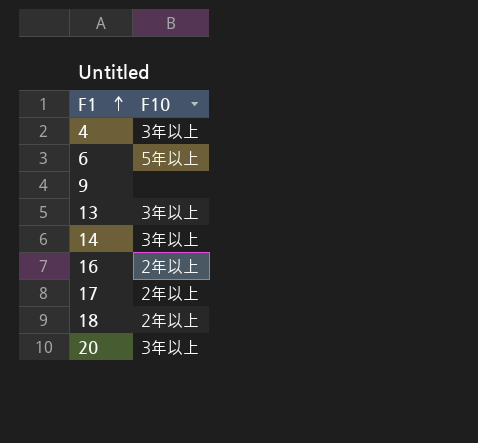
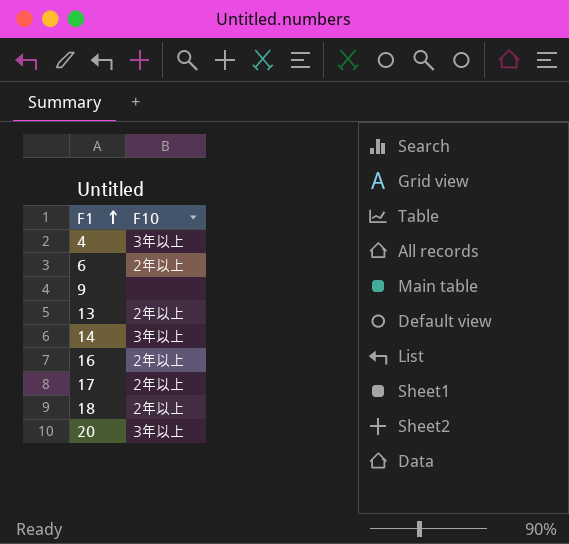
6 | F10: 5年以上 -> 2年以上
13 | F10: 3年以上 -> 2年以上

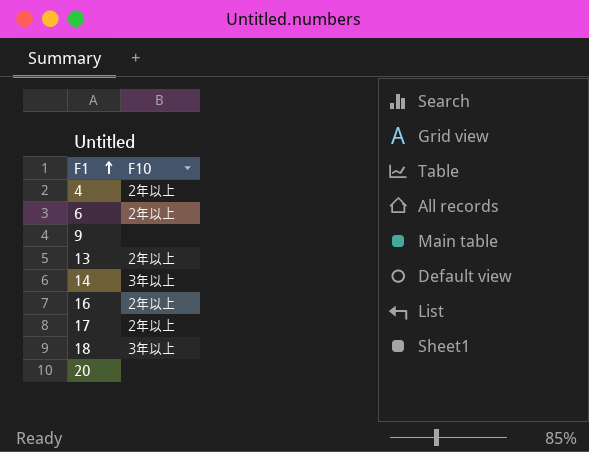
4 | F10: 3年以上 -> 2年以上
18 | F10: 2年以上 -> 3年以上
20 | F10: 3年以上 -> none

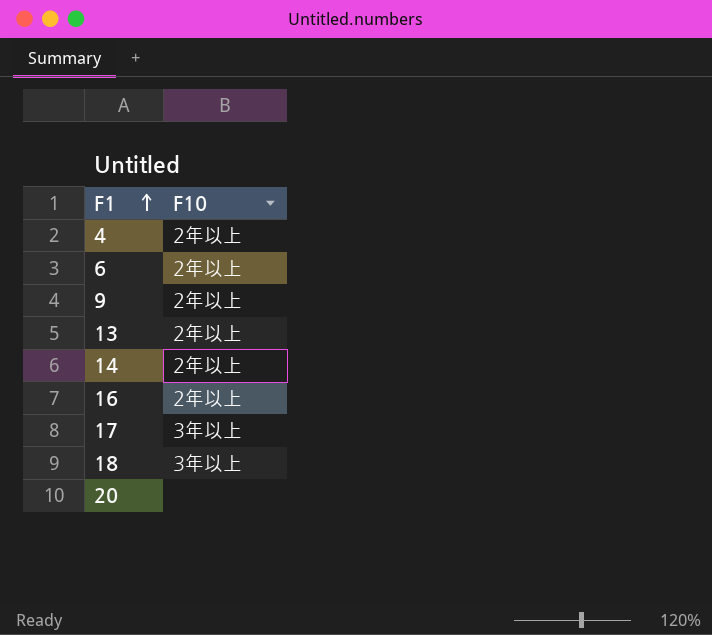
9 | F10: none -> 2年以上
14 | F10: 3年以上 -> 2年以上
17 | F10: 2年以上 -> 3年以上

